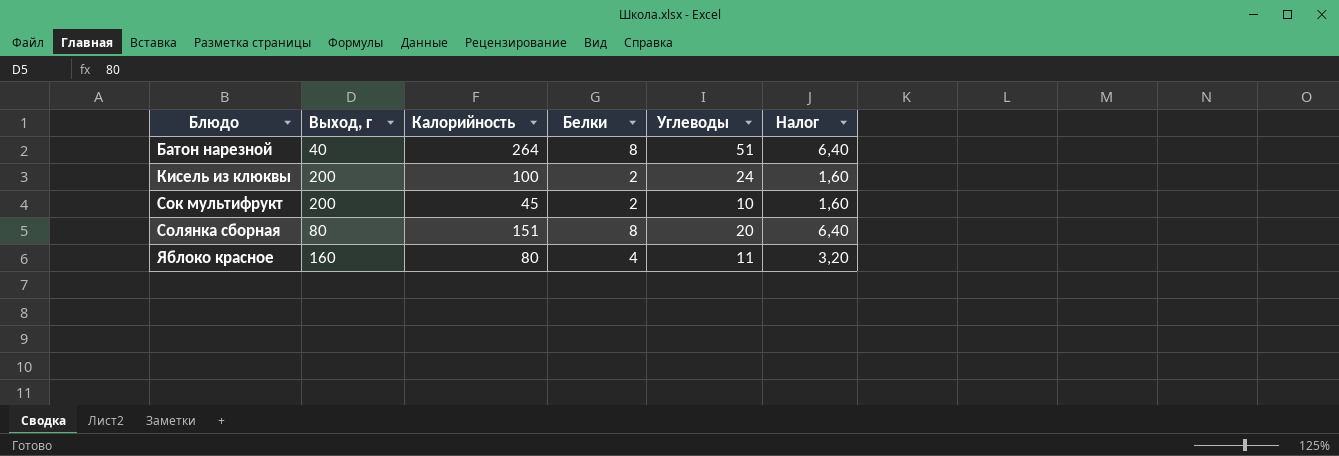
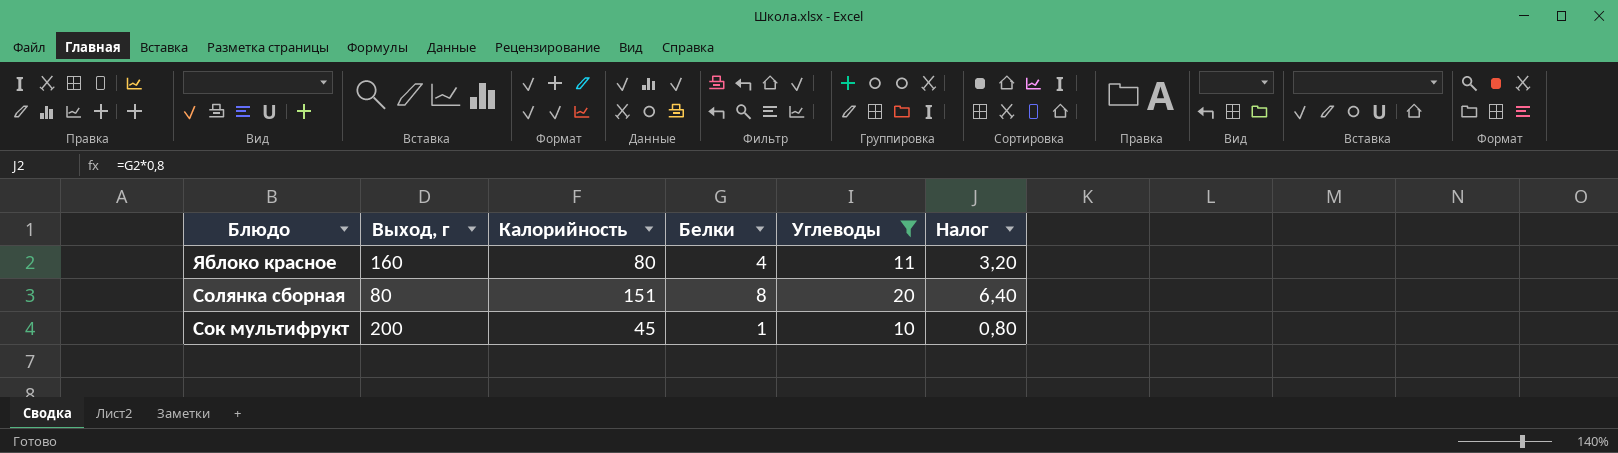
filter: none -> Углеводы <= 20
row order: Блюдо ascending -> Блюдо descending
Сок мультифрукт | Белки: 2 -> 1
Сок мультифрукт | Налог: 1,60 -> 0,80

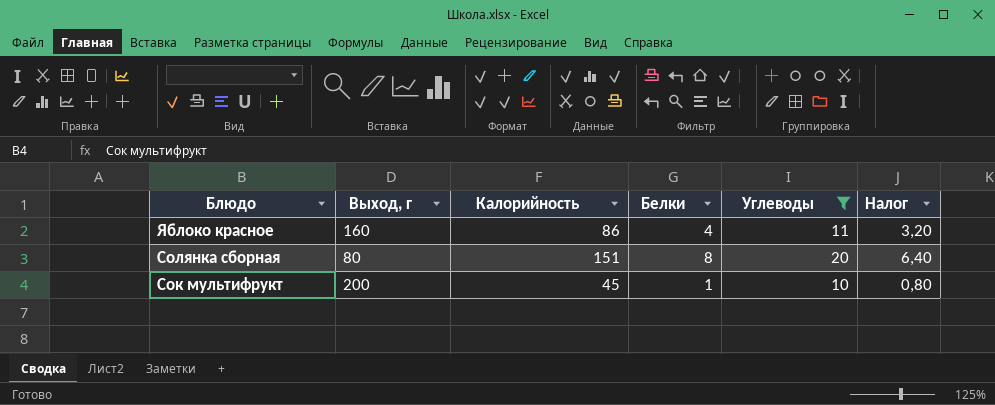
Яблоко красное | Калорийность: 80 -> 86

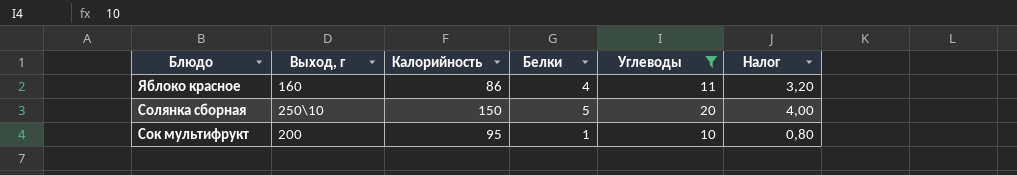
Солянка сборная | Выход, г: 80 -> 250\10
Солянка сборная | Калорийность: 151 -> 150
Солянка сборная | Белки: 8 -> 5
Солянка сборная | Налог: 6,40 -> 4,00
Сок мультифрукт | Калорийность: 45 -> 95

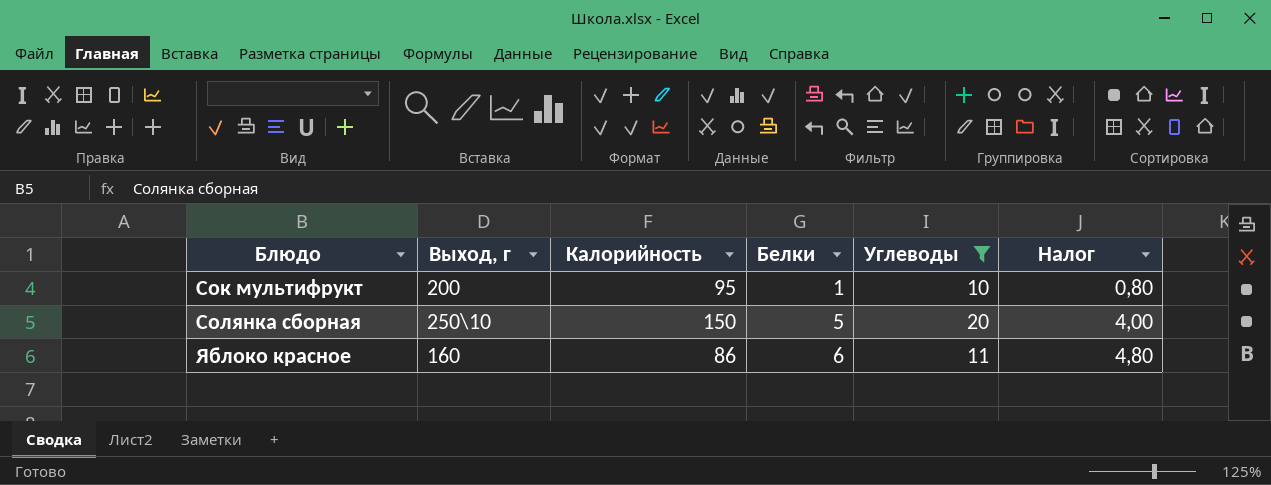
row order: Блюдо descending -> Блюдо ascending
Яблоко красное | Белки: 4 -> 6
Яблоко красное | Налог: 3,20 -> 4,80

